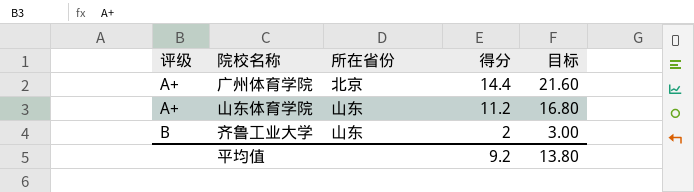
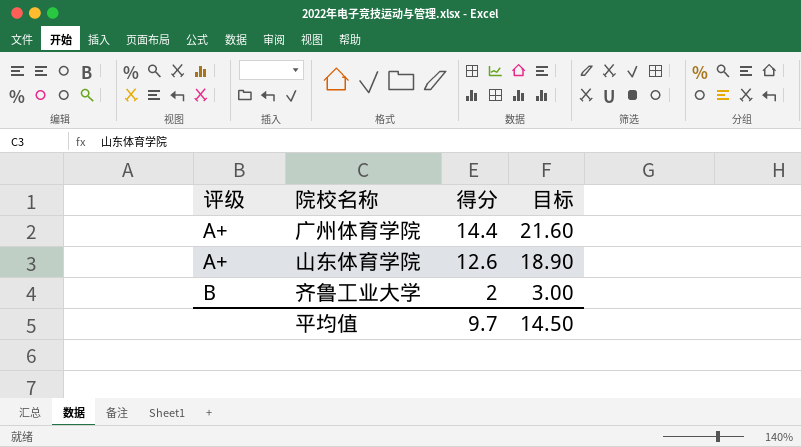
column 所在省份 | position: 3 -> none
山东体育学院 | 得分: 11.2 -> 12.6
山东体育学院 | 目标: 16.80 -> 18.90
平均值 | 得分: 9.2 -> 9.7
平均值 | 目标: 13.80 -> 14.50

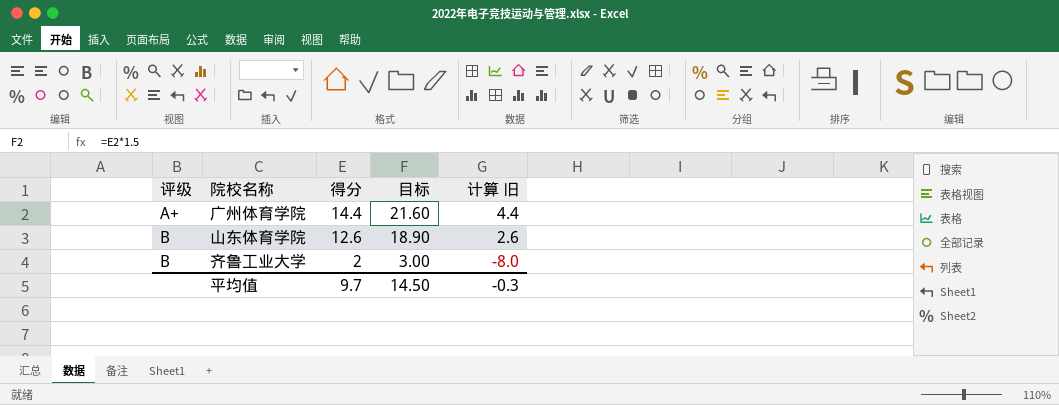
column 计算 旧 | formula: none -> [得分] - 10
山东体育学院 | 评级: A+ -> B

